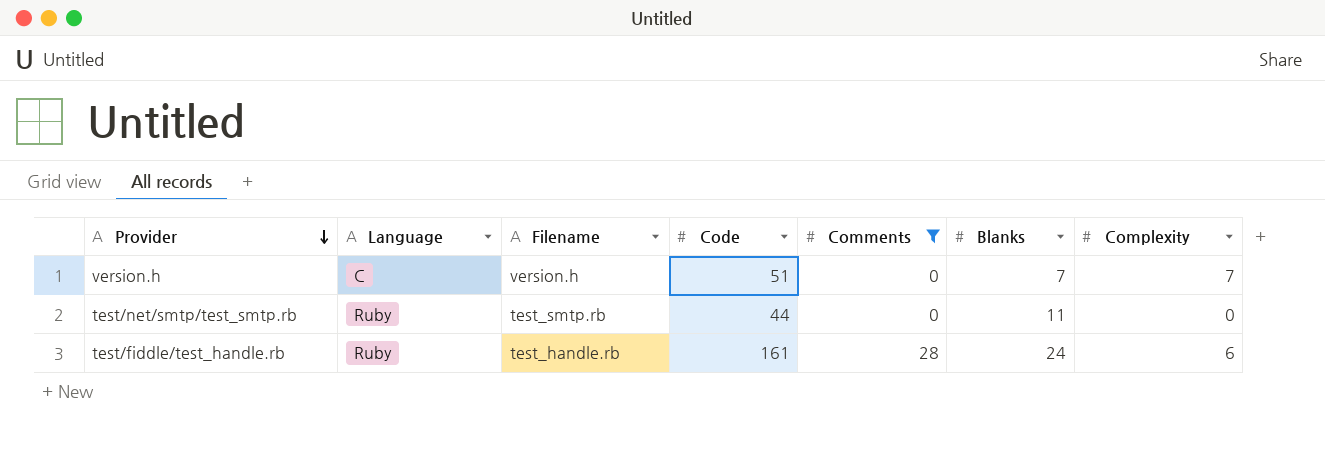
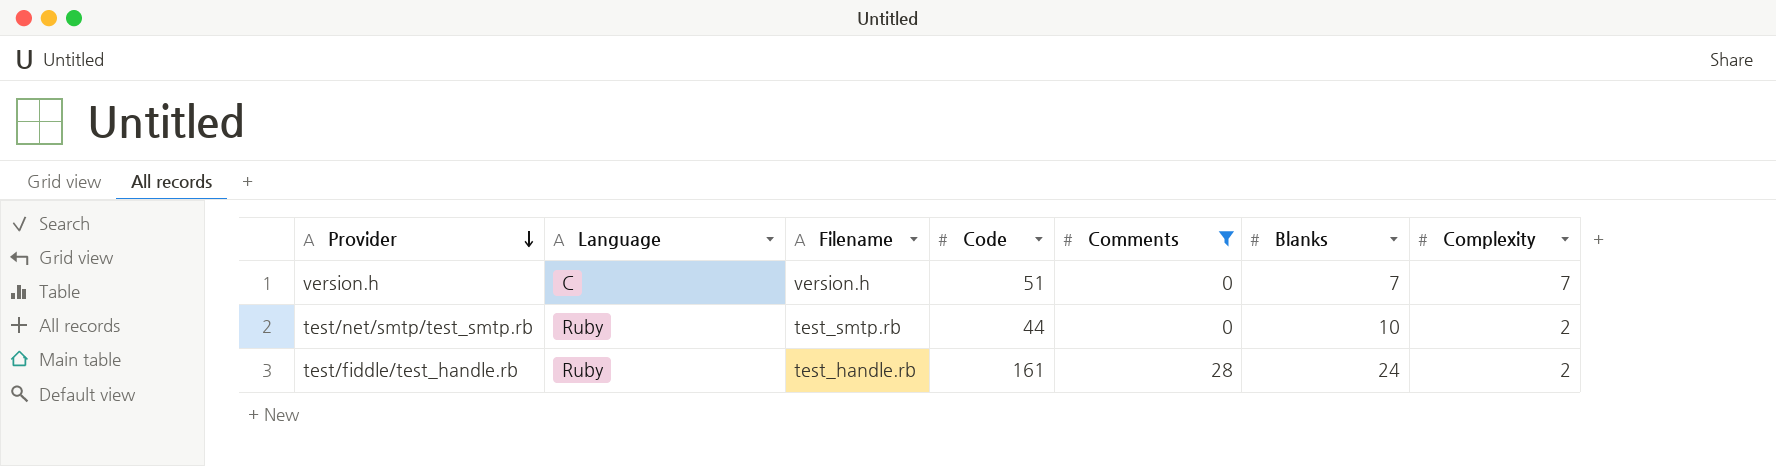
test/net/smtp/test_smtp.rb | Blanks: 11 -> 10
test/net/smtp/test_smtp.rb | Complexity: 0 -> 2
test/fiddle/test_handle.rb | Complexity: 6 -> 2

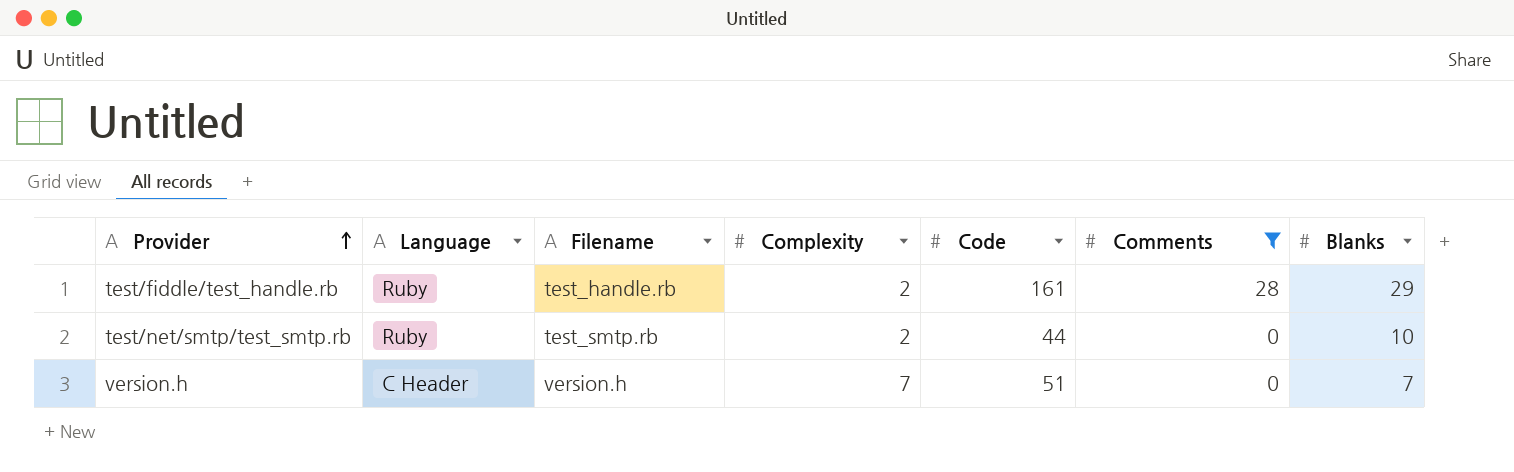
row order: Provider descending -> Provider ascending
column Complexity | position: 7 -> 4
test/fiddle/test_handle.rb | Blanks: 24 -> 29
version.h | Language: C -> C Header

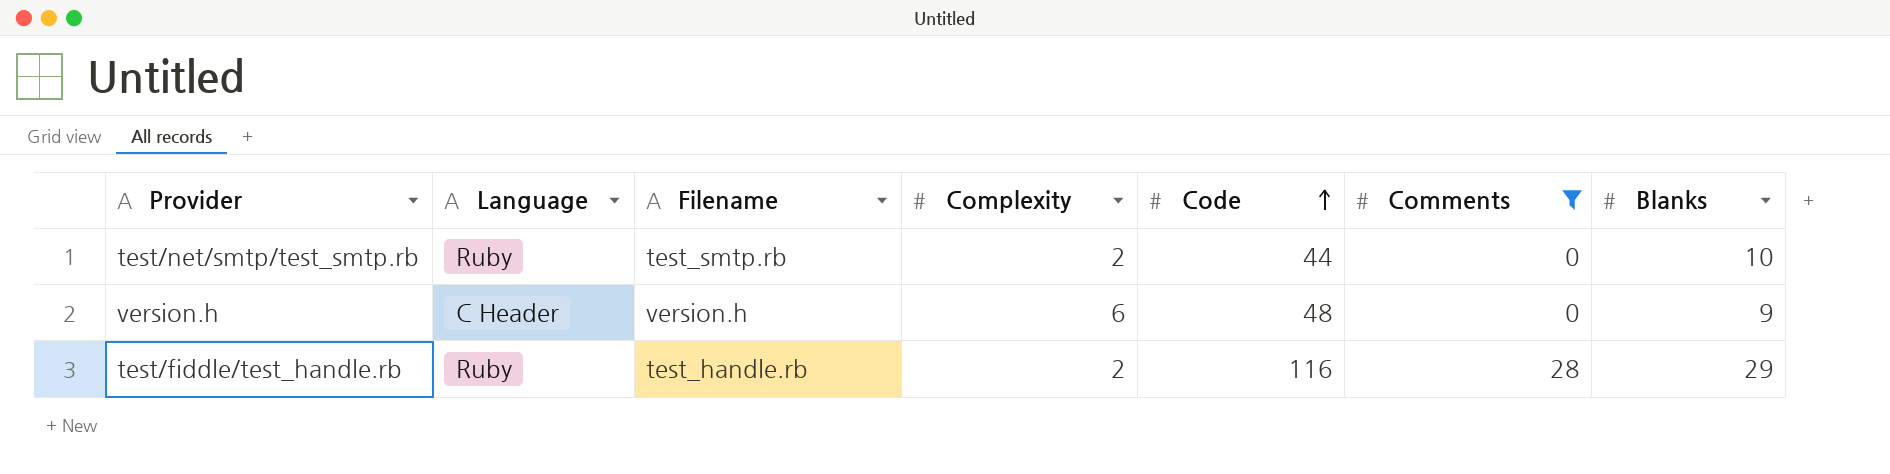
row order: Provider ascending -> Code ascending
version.h | Complexity: 7 -> 6
version.h | Code: 51 -> 48
version.h | Blanks: 7 -> 9
test/fiddle/test_handle.rb | Code: 161 -> 116

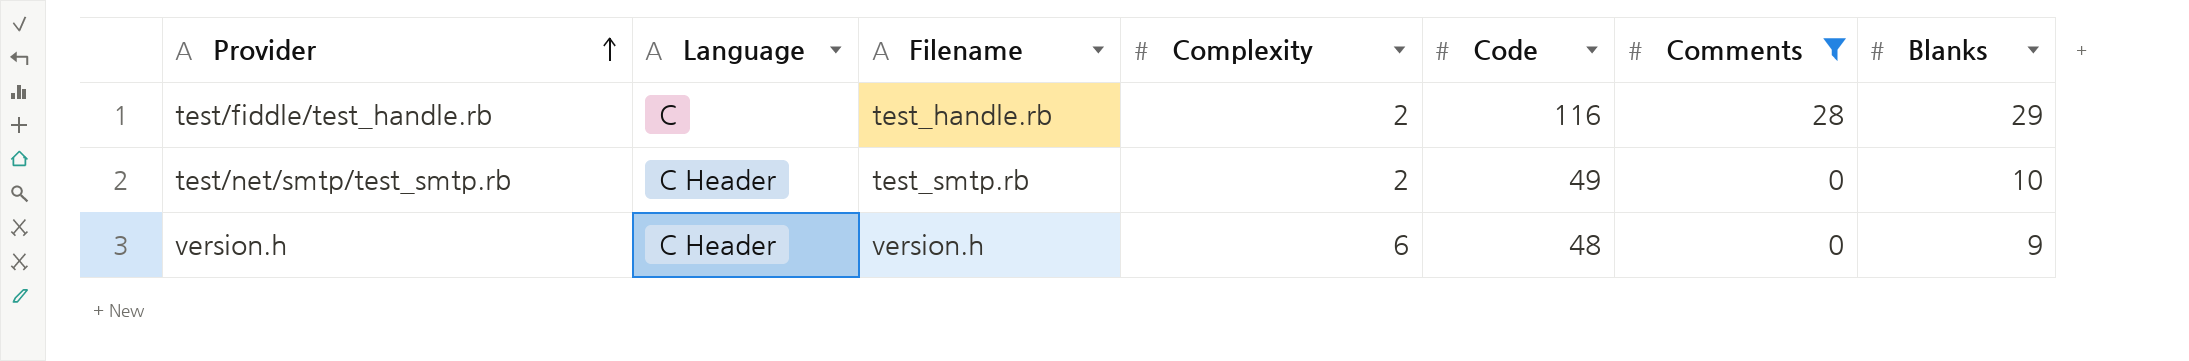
row order: Code ascending -> Provider ascending
test/fiddle/test_handle.rb | Language: Ruby -> C
test/net/smtp/test_smtp.rb | Language: Ruby -> C Header
test/net/smtp/test_smtp.rb | Code: 44 -> 49

